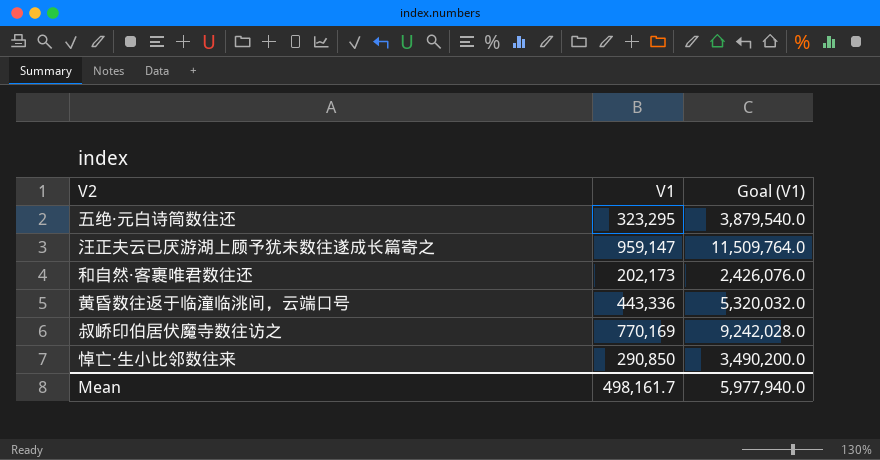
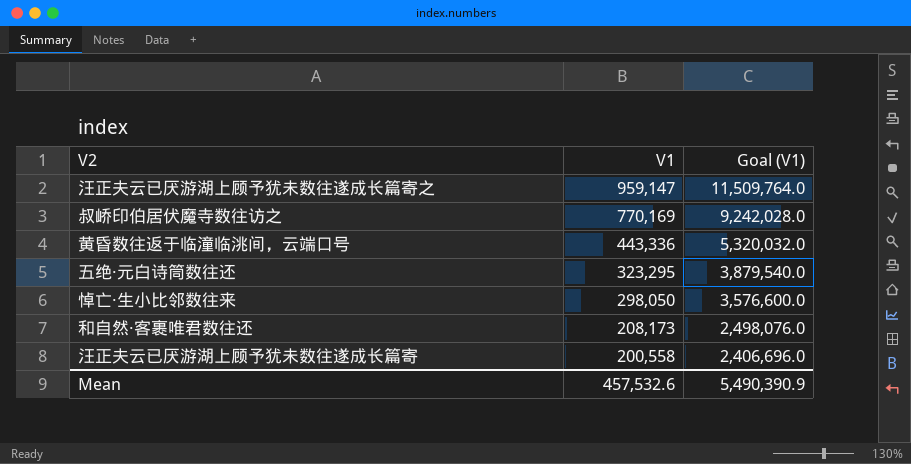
row order: none -> V1 descending
悼亡·生小比邻数往来 | V1: 290,850 -> 298,050
悼亡·生小比邻数往来 | Goal (V1): 3,490,200.0 -> 3,576,600.0
和自然·客裹唯君数往还 | V1: 202,173 -> 208,173
和自然·客裹唯君数往还 | Goal (V1): 2,426,076.0 -> 2,498,076.0
row 汪正夫云已厌游湖上顾予犹未数往遂成长篇寄: none -> 200,558 | 2,406,696.0
Mean | V1: 498,161.7 -> 457,532.6
Mean | Goal (V1): 5,977,940.0 -> 5,490,390.9

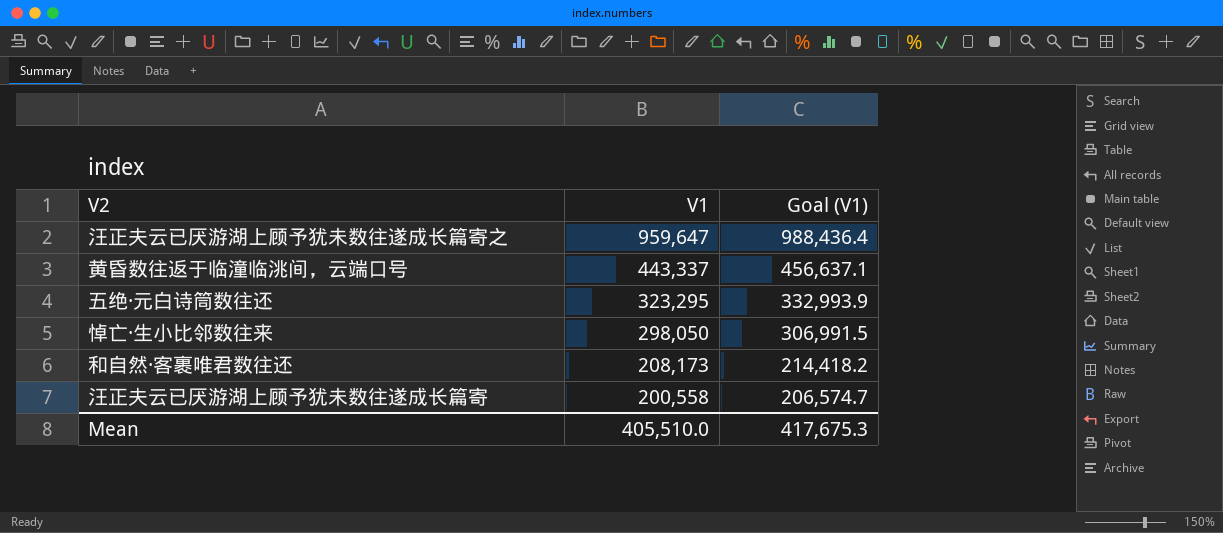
column Goal (V1) | formula: [V1] * 12 -> [V1] * 1.03
row 叔峤印伯居伏魔寺数往访之: 770,169 | 9,242,028.0 -> none
汪正夫云已厌游湖上顾予犹未数往遂成长篇寄之 | V1: 959,147 -> 959,647
黄昏数往返于临潼临洮间，云端口号 | V1: 443,336 -> 443,337
Mean | V1: 457,532.6 -> 405,510.0
Mean | Goal (V1): 5,490,390.9 -> 417,675.3

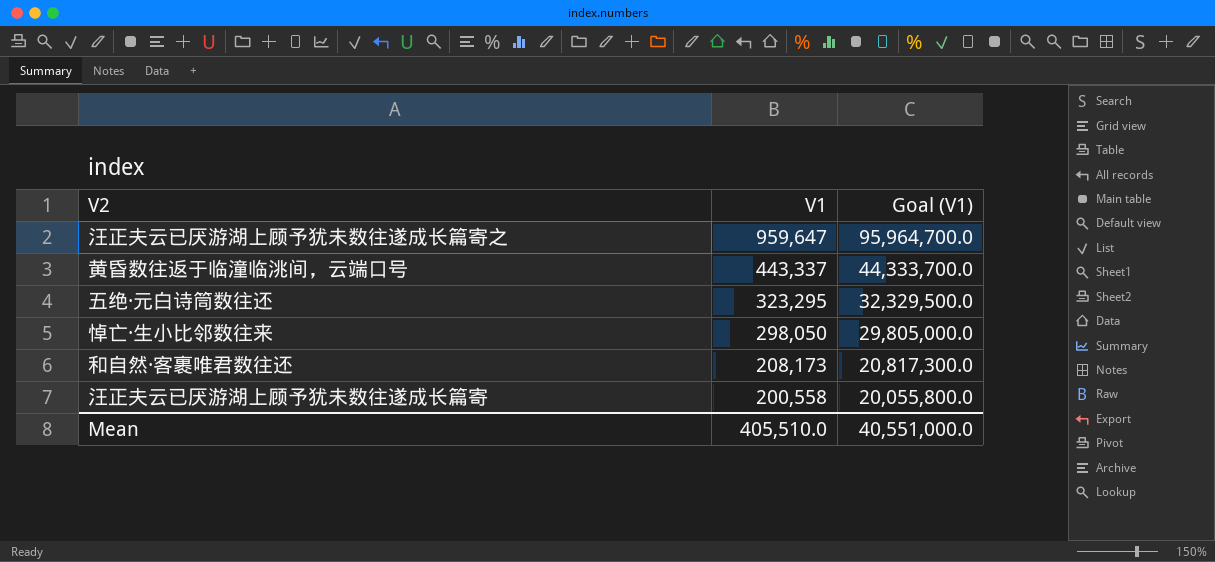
column Goal (V1) | formula: [V1] * 1.03 -> [V1] * 100
Mean | Goal (V1): 417,675.3 -> 40,551,000.0

